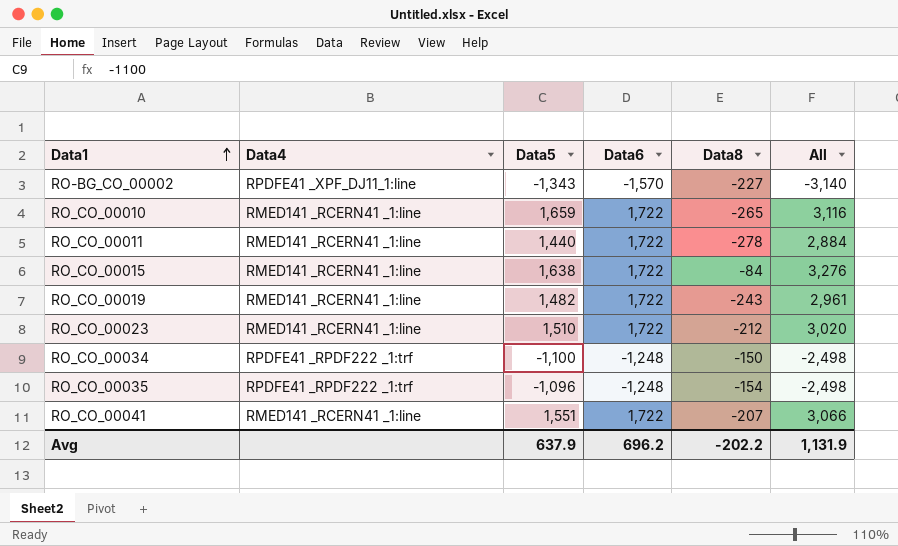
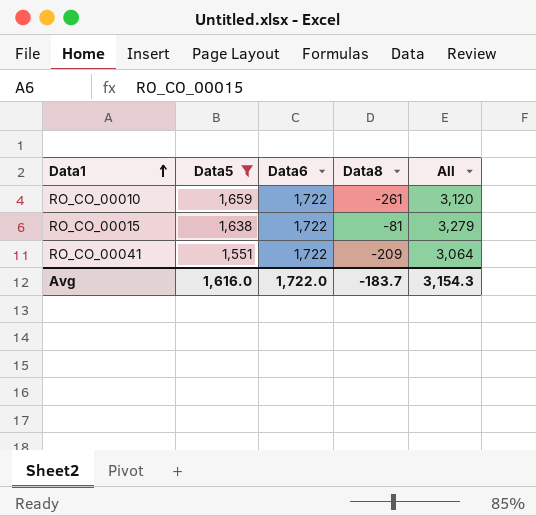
filter: none -> Data5 >= 1,551
column Data4 | position: 2 -> none
RO_CO_00010 | Data8: -265 -> -261
RO_CO_00010 | All: 3,116 -> 3,120
RO_CO_00015 | Data8: -84 -> -81
RO_CO_00015 | All: 3,276 -> 3,279
RO_CO_00041 | Data8: -207 -> -209
RO_CO_00041 | All: 3,066 -> 3,064
Avg | Data5: 637.9 -> 1,616.0
Avg | Data6: 696.2 -> 1,722.0
Avg | Data8: -202.2 -> -183.7
Avg | All: 1,131.9 -> 3,154.3

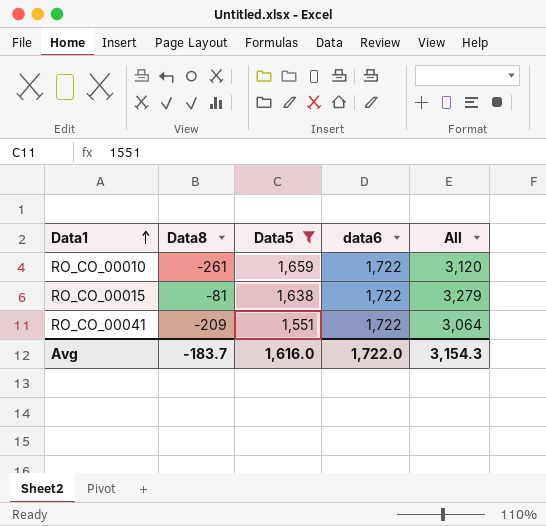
column Data8 | position: 4 -> 2
column name: Data6 -> data6

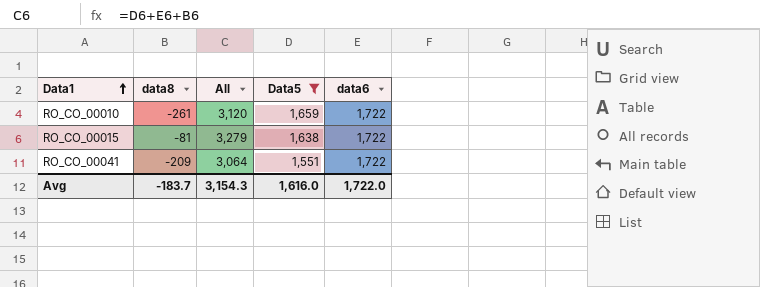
column name: Data8 -> data8
column All | position: 5 -> 3

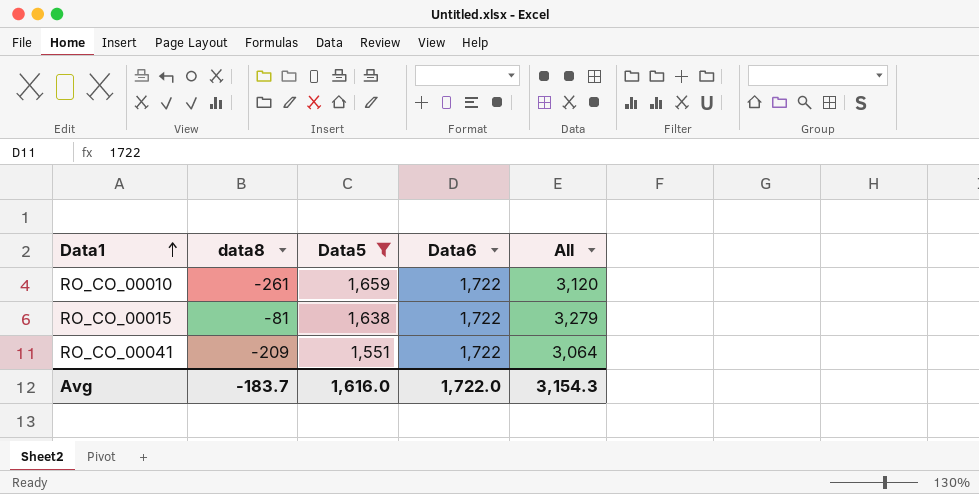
column name: data6 -> Data6
column All | position: 3 -> 5

